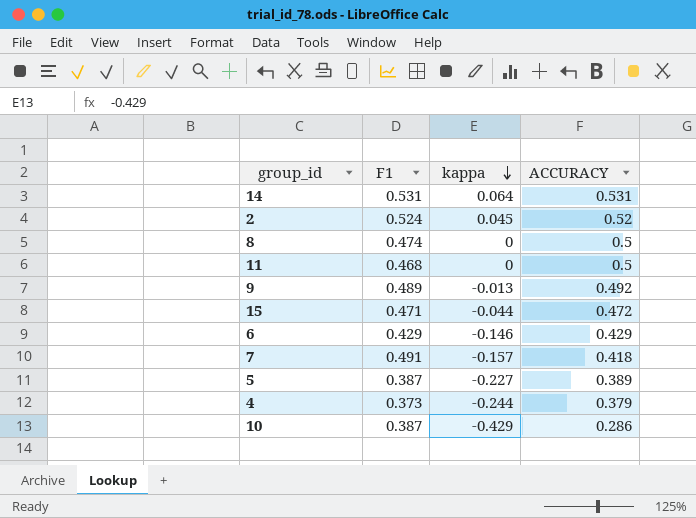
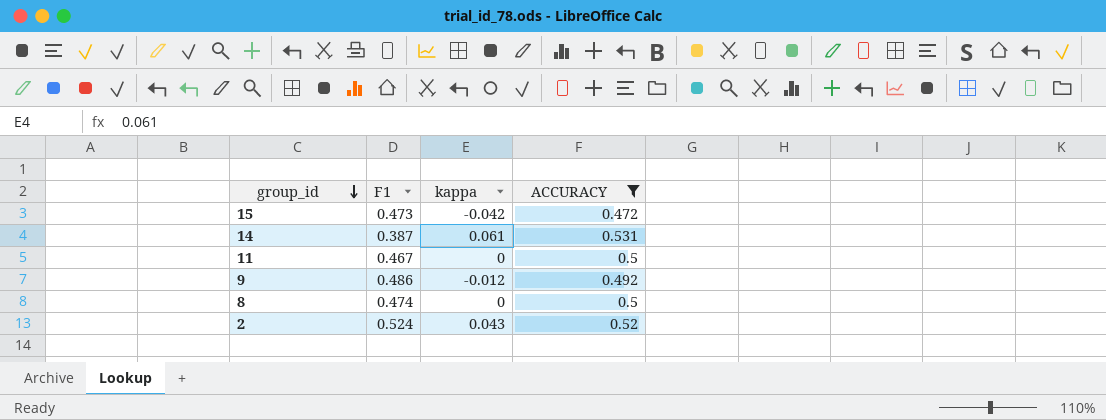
filter: none -> ACCURACY >= 0.472
row order: kappa descending -> group_id descending
15 | F1: 0.471 -> 0.473
15 | kappa: -0.044 -> -0.042
14 | F1: 0.531 -> 0.387
14 | kappa: 0.064 -> 0.061
11 | F1: 0.468 -> 0.467
9 | F1: 0.489 -> 0.486
9 | kappa: -0.013 -> -0.012
2 | kappa: 0.045 -> 0.043

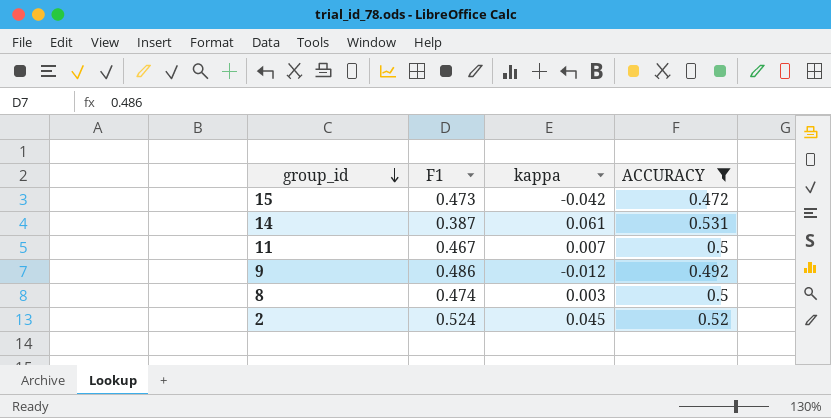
11 | kappa: 0 -> 0.007
8 | kappa: 0 -> 0.003
2 | kappa: 0.043 -> 0.045

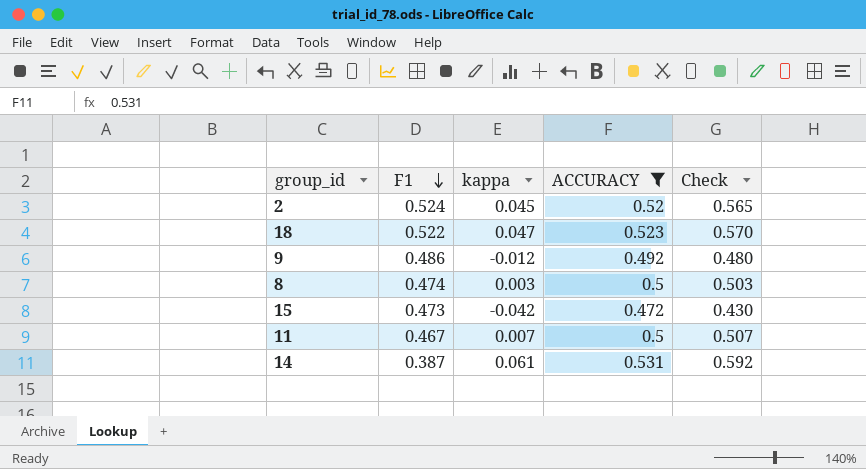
row order: group_id descending -> F1 descending
column Check | formula: none -> [kappa] + [ACCURACY]
row 18: none -> 0.522 | 0.047 | 0.523 | 0.570

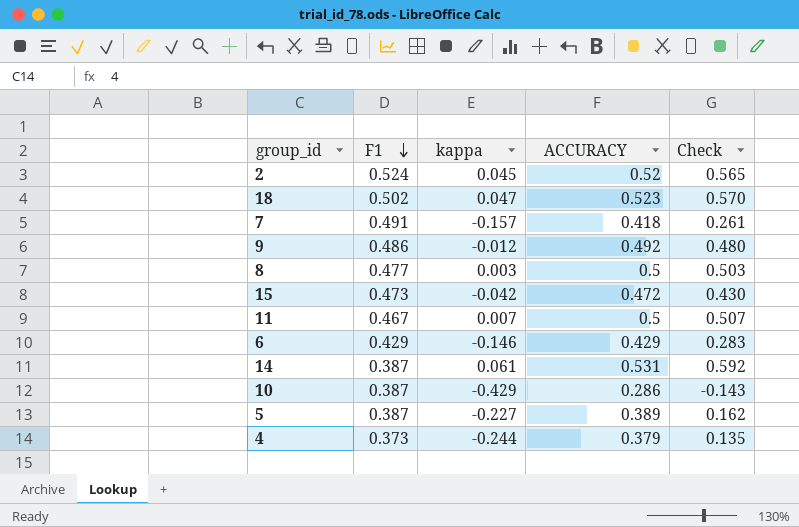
filter: ACCURACY >= 0.472 -> none
18 | F1: 0.522 -> 0.502
8 | F1: 0.474 -> 0.477

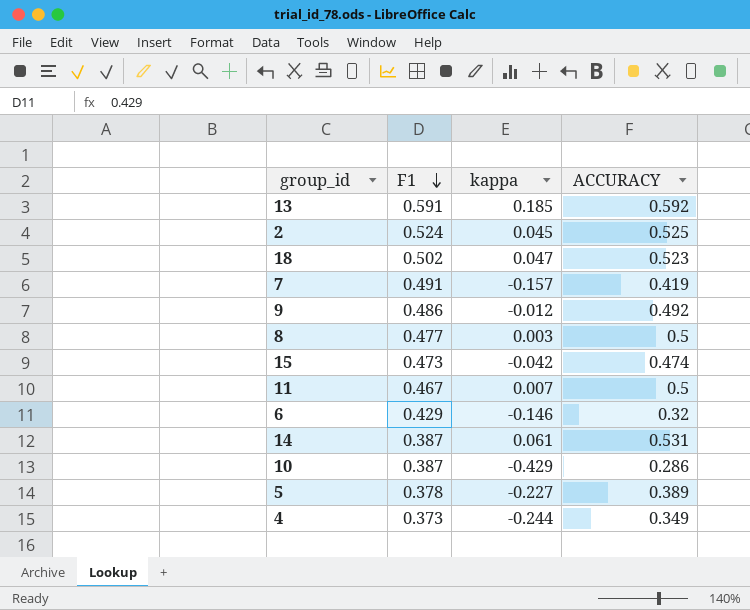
column Check | formula: [kappa] + [ACCURACY] -> none
row 13: none -> 0.591 | 0.185 | 0.592
2 | ACCURACY: 0.52 -> 0.525
7 | ACCURACY: 0.418 -> 0.419
15 | ACCURACY: 0.472 -> 0.474
6 | ACCURACY: 0.429 -> 0.32
5 | F1: 0.387 -> 0.378
4 | ACCURACY: 0.379 -> 0.349

